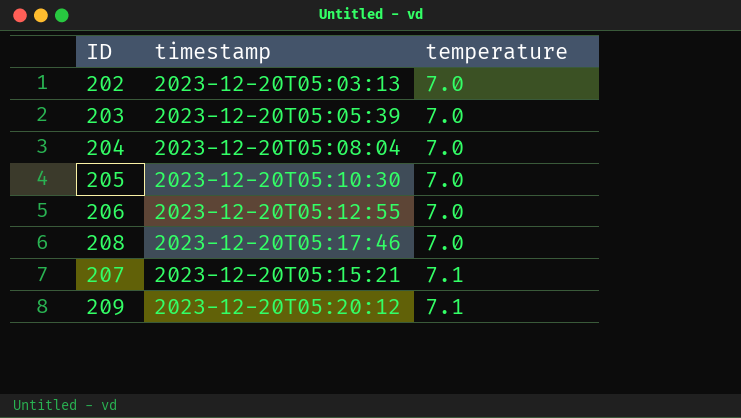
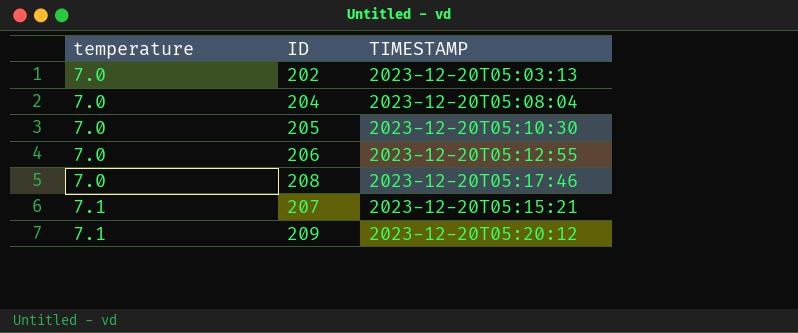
column temperature | position: 3 -> 1
column name: timestamp -> TIMESTAMP
row 203: 2023-12-20T05:05:39 | 7.0 -> none

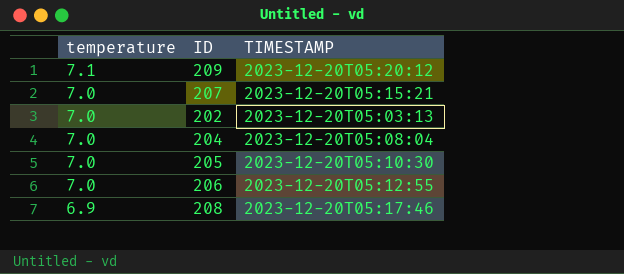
row order: temperature ascending -> temperature descending
207 | temperature: 7.1 -> 7.0
208 | temperature: 7.0 -> 6.9

